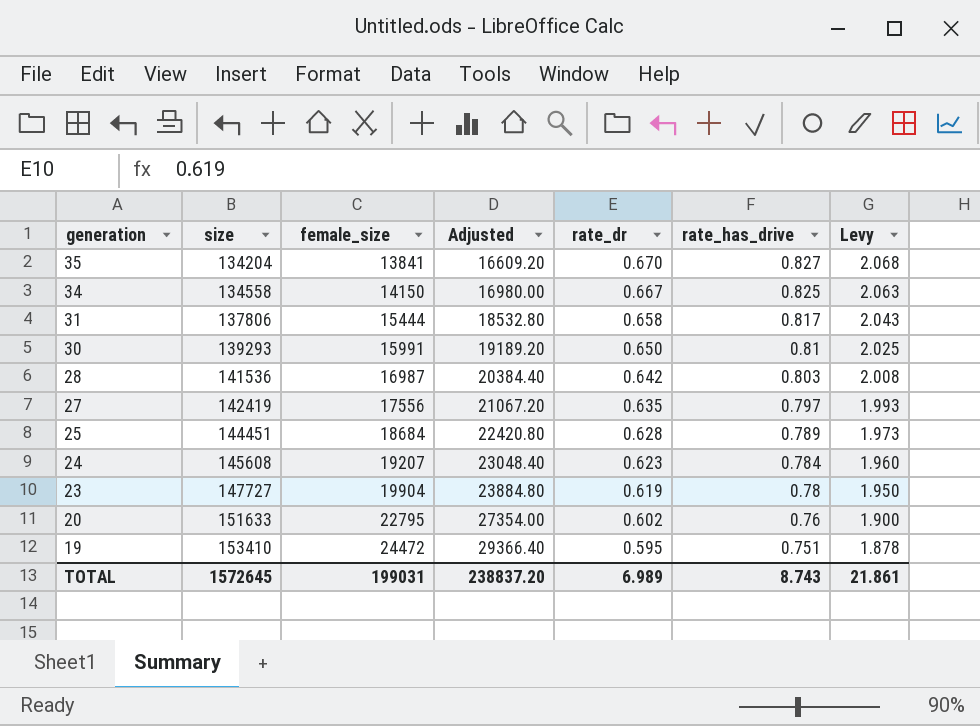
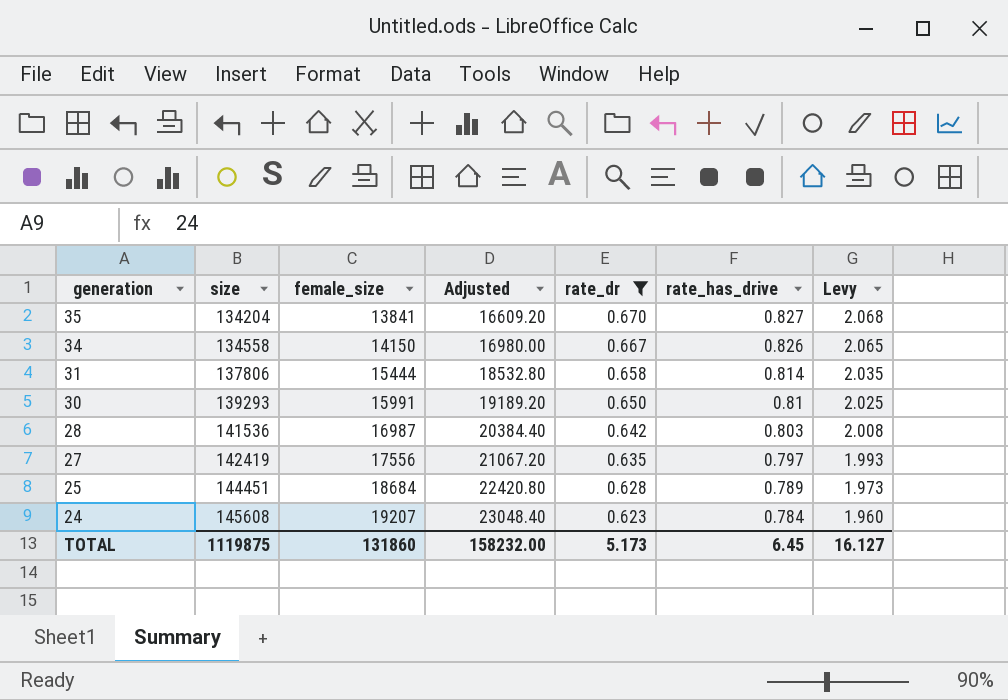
filter: none -> rate_dr >= 0.623
34 | rate_has_drive: 0.825 -> 0.826
34 | Levy: 2.063 -> 2.065
31 | rate_has_drive: 0.817 -> 0.814
31 | Levy: 2.043 -> 2.035
TOTAL | size: 1572645 -> 1119875
TOTAL | female_size: 199031 -> 131860
TOTAL | Adjusted: 238837.20 -> 158232.00
TOTAL | rate_dr: 6.989 -> 5.173
TOTAL | rate_has_drive: 8.743 -> 6.45
TOTAL | Levy: 21.861 -> 16.127

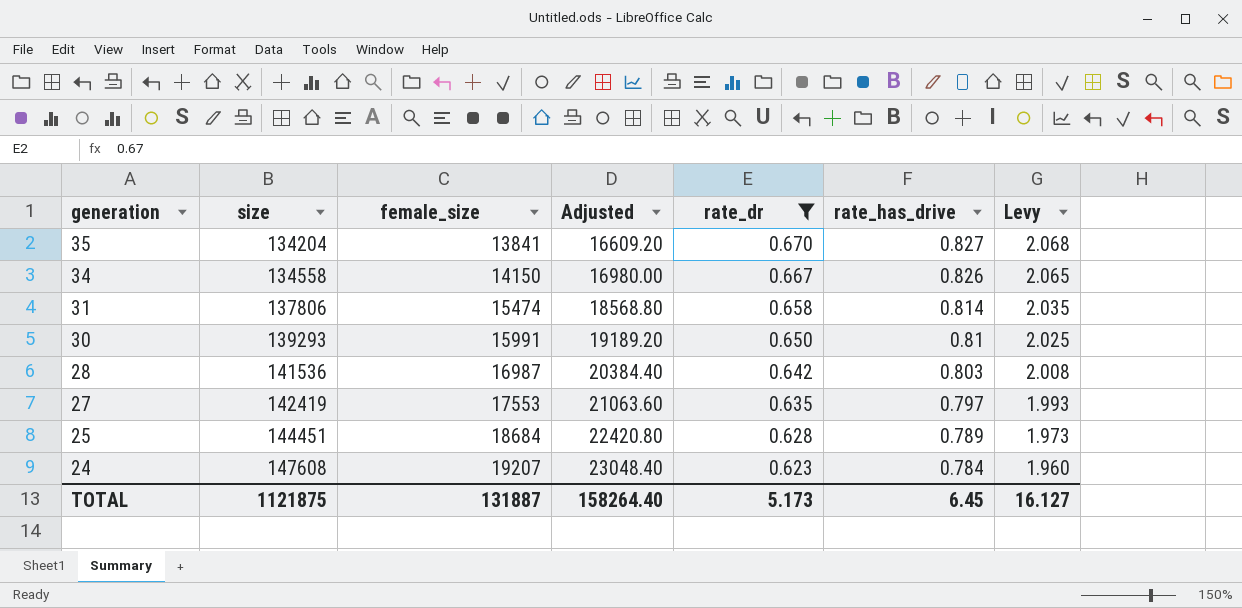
31 | female_size: 15444 -> 15474
31 | Adjusted: 18532.80 -> 18568.80
27 | female_size: 17556 -> 17553
27 | Adjusted: 21067.20 -> 21063.60
24 | size: 145608 -> 147608
TOTAL | size: 1119875 -> 1121875
TOTAL | female_size: 131860 -> 131887
TOTAL | Adjusted: 158232.00 -> 158264.40

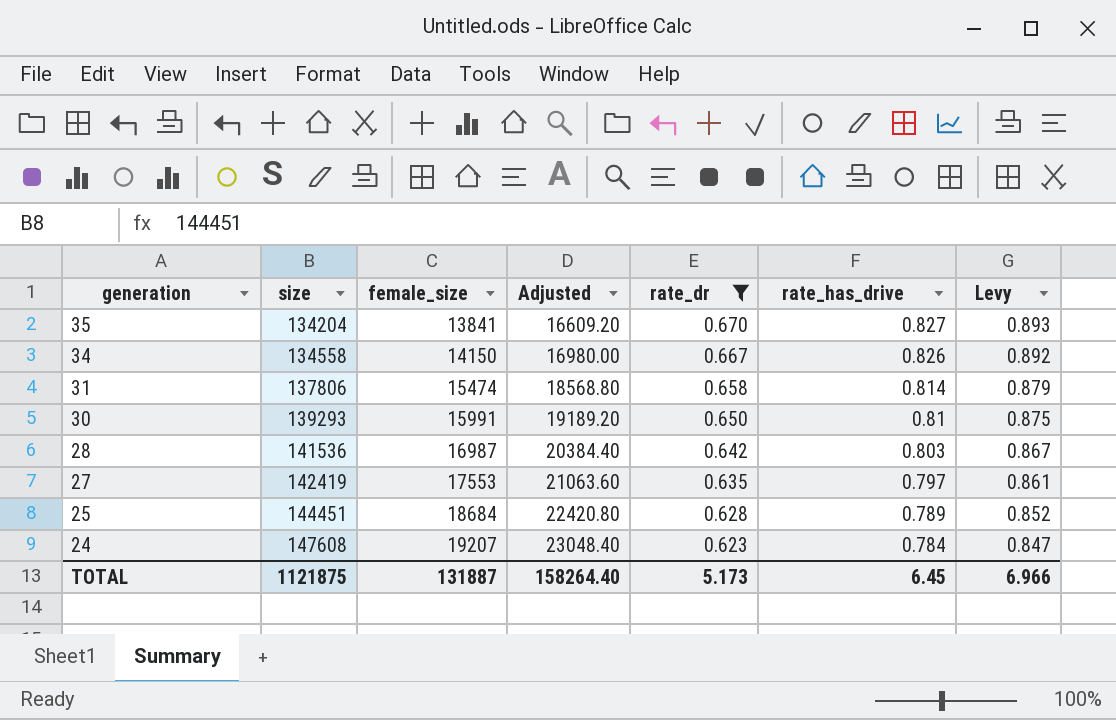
column Levy | formula: [rate_has_drive] * 2.5 -> [rate_has_drive] * 1.08
TOTAL | Levy: 16.127 -> 6.966

